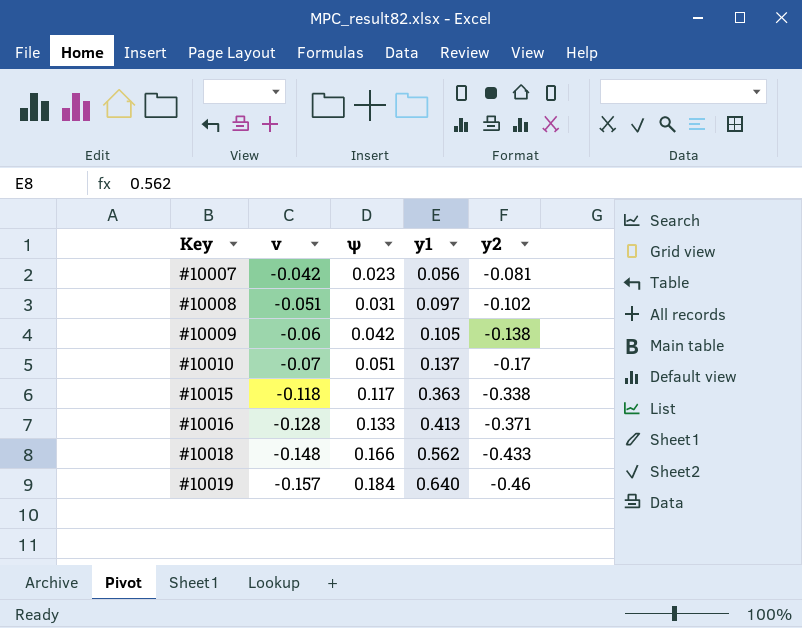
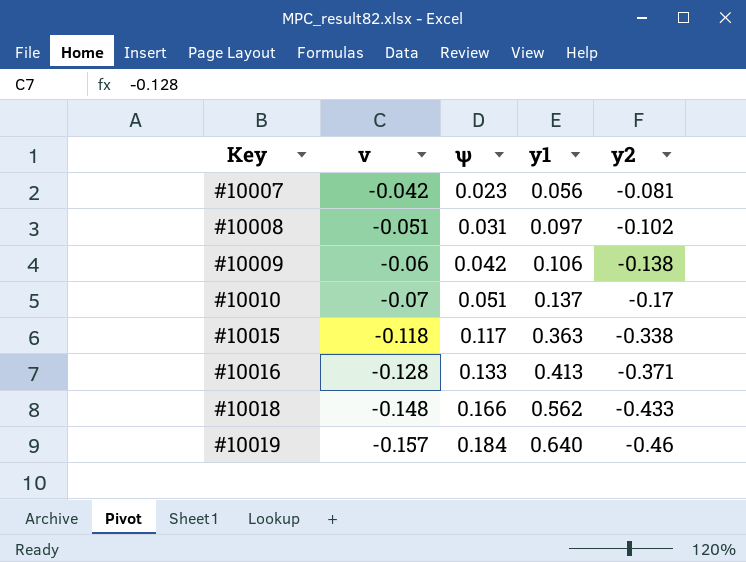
#10009 | y1: 0.105 -> 0.106

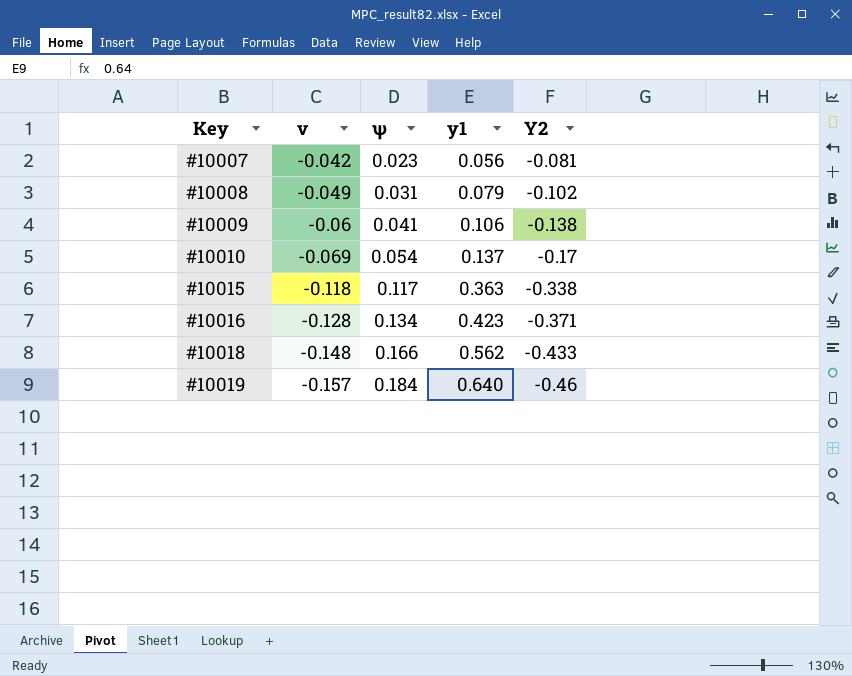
column name: y2 -> Y2
#10008 | v: -0.051 -> -0.049
#10008 | y1: 0.097 -> 0.079
#10009 | ψ: 0.042 -> 0.041
#10010 | v: -0.07 -> -0.069
#10010 | ψ: 0.051 -> 0.054
#10016 | ψ: 0.133 -> 0.134
#10016 | y1: 0.413 -> 0.423

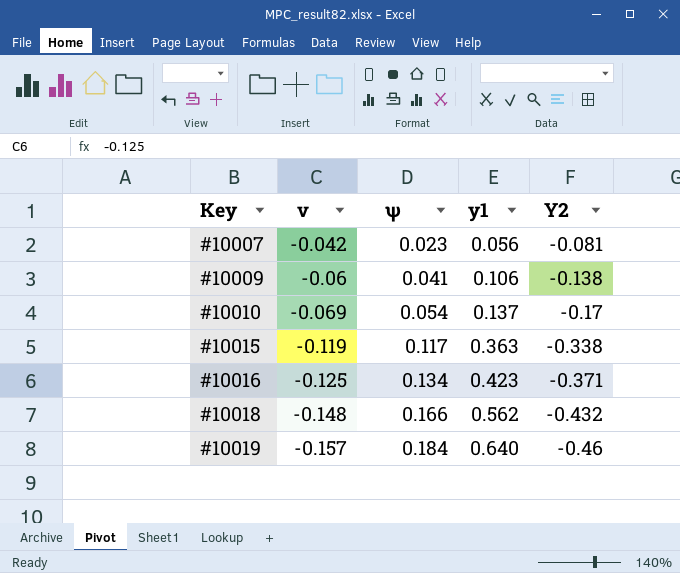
row #10008: -0.049 | 0.031 | 0.079 | -0.102 -> none
#10015 | v: -0.118 -> -0.119
#10016 | v: -0.128 -> -0.125
#10018 | Y2: -0.433 -> -0.432

